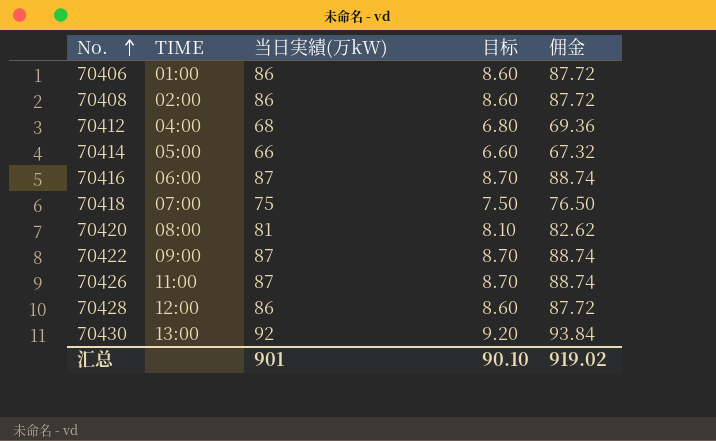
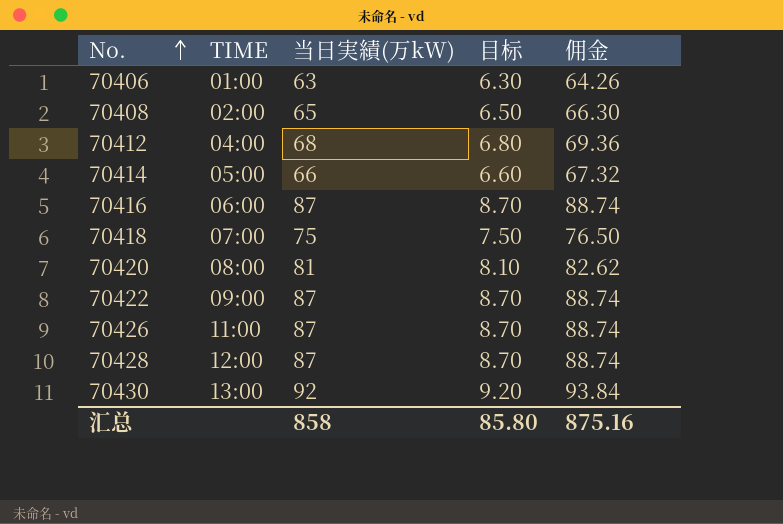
70406 | 当日実績(万kW): 86 -> 63
70406 | 目标: 8.60 -> 6.30
70406 | 佣金: 87.72 -> 64.26
70408 | 当日実績(万kW): 86 -> 65
70408 | 目标: 8.60 -> 6.50
70408 | 佣金: 87.72 -> 66.30
70428 | 当日実績(万kW): 86 -> 87
70428 | 目标: 8.60 -> 8.70
70428 | 佣金: 87.72 -> 88.74
汇总 | 当日実績(万kW): 901 -> 858
汇总 | 目标: 90.10 -> 85.80
汇总 | 佣金: 919.02 -> 875.16

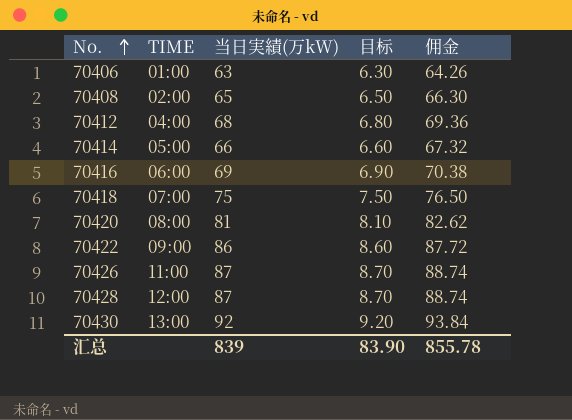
70416 | 当日実績(万kW): 87 -> 69
70416 | 目标: 8.70 -> 6.90
70416 | 佣金: 88.74 -> 70.38
70422 | 当日実績(万kW): 87 -> 86
70422 | 目标: 8.70 -> 8.60
70422 | 佣金: 88.74 -> 87.72
汇总 | 当日実績(万kW): 858 -> 839
汇总 | 目标: 85.80 -> 83.90
汇总 | 佣金: 875.16 -> 855.78

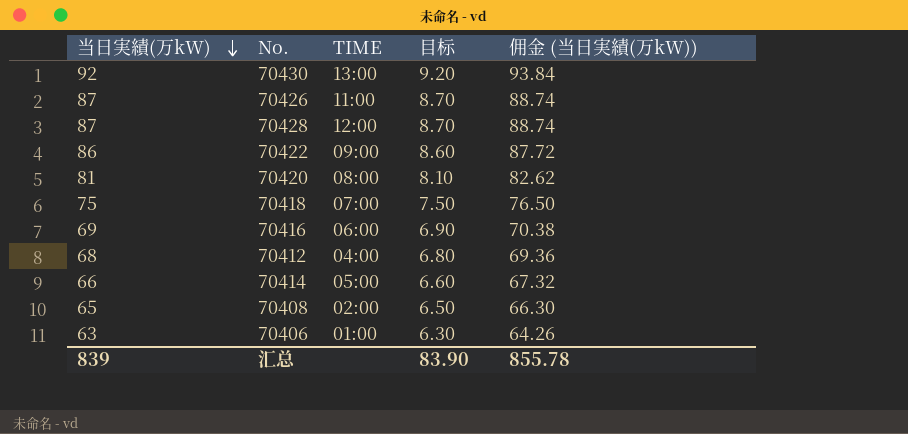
row order: No. ascending -> 当日実績(万kW) descending
column 当日実績(万kW) | position: 3 -> 1
column name: 佣金 -> 佣金 (当日実績(万kW))

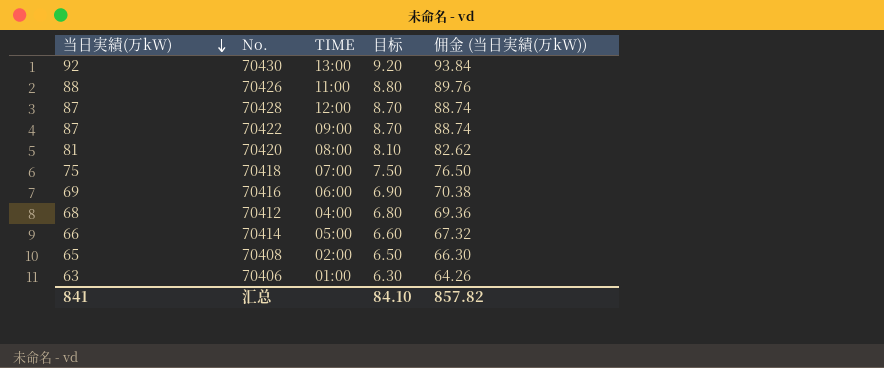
70426 | 当日実績(万kW): 87 -> 88
70426 | 目标: 8.70 -> 8.80
70426 | 佣金 (当日実績(万kW)): 88.74 -> 89.76
70422 | 当日実績(万kW): 86 -> 87
70422 | 目标: 8.60 -> 8.70
70422 | 佣金 (当日実績(万kW)): 87.72 -> 88.74
汇总 | 当日実績(万kW): 839 -> 841
汇总 | 目标: 83.90 -> 84.10
汇总 | 佣金 (当日実績(万kW)): 855.78 -> 857.82

